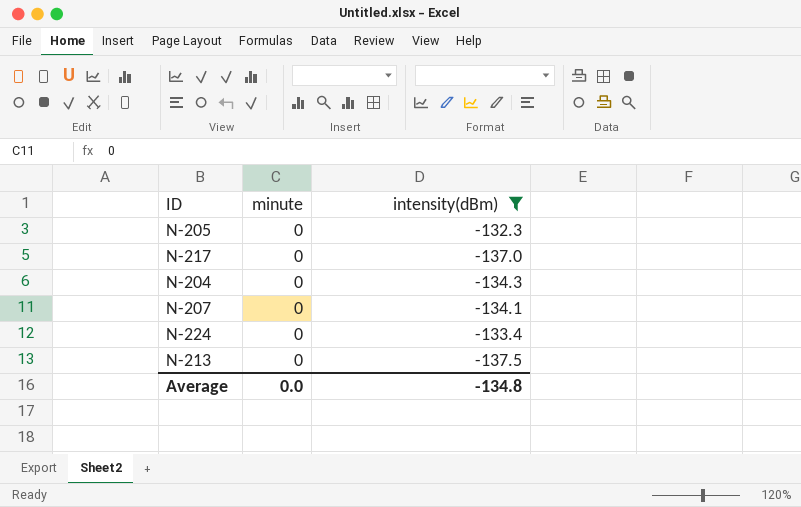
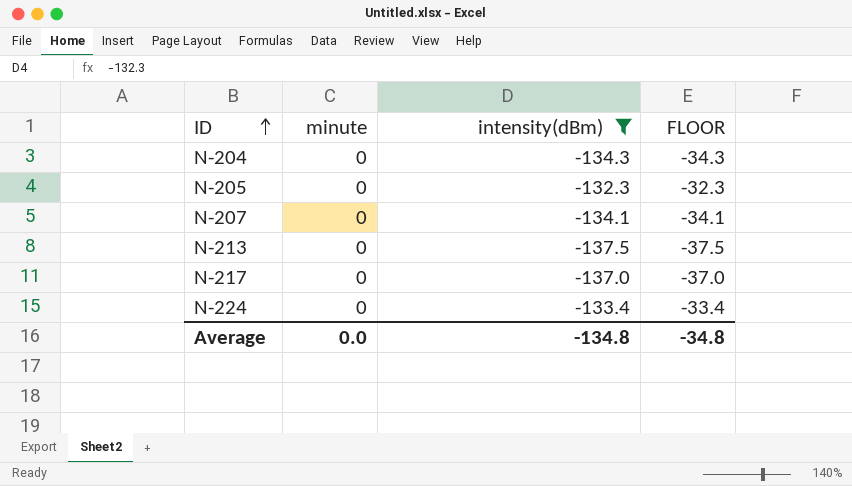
row order: none -> ID ascending
column FLOOR | formula: none -> [intensity(dBm)] + 100

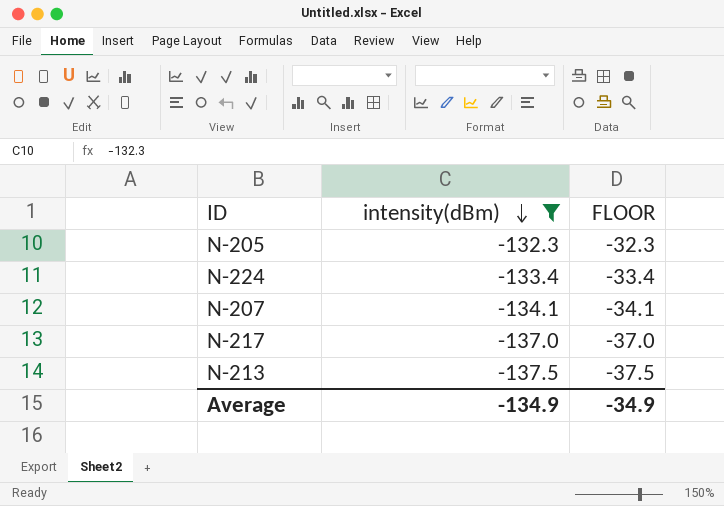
row order: ID ascending -> intensity(dBm) descending
column minute | position: 2 -> none
row N-204: 0 | -134.3 | -34.3 -> none
Average | intensity(dBm): -134.8 -> -134.9
Average | FLOOR: -34.8 -> -34.9

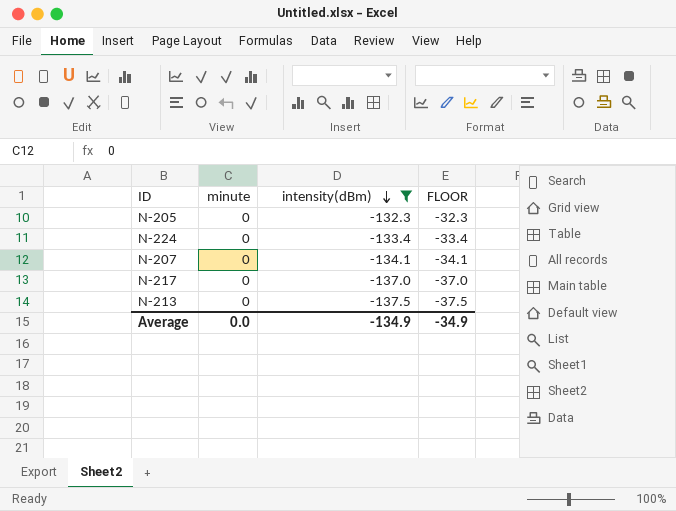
column minute | position: none -> 2

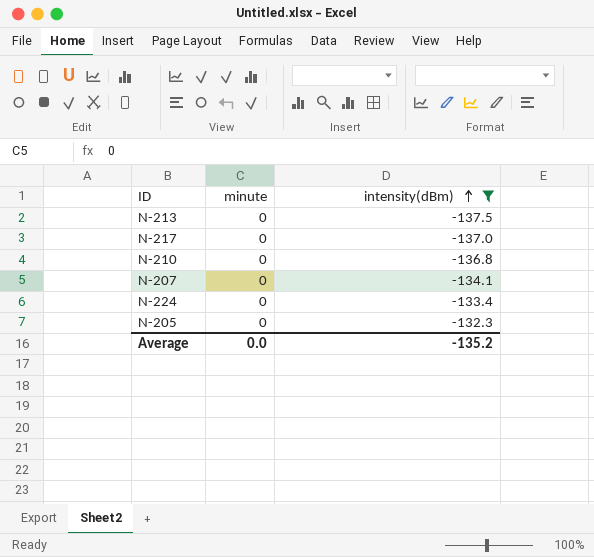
row order: intensity(dBm) descending -> intensity(dBm) ascending
column FLOOR | formula: [intensity(dBm)] + 100 -> none
row N-210: none -> 0 | -136.8
Average | intensity(dBm): -134.9 -> -135.2

